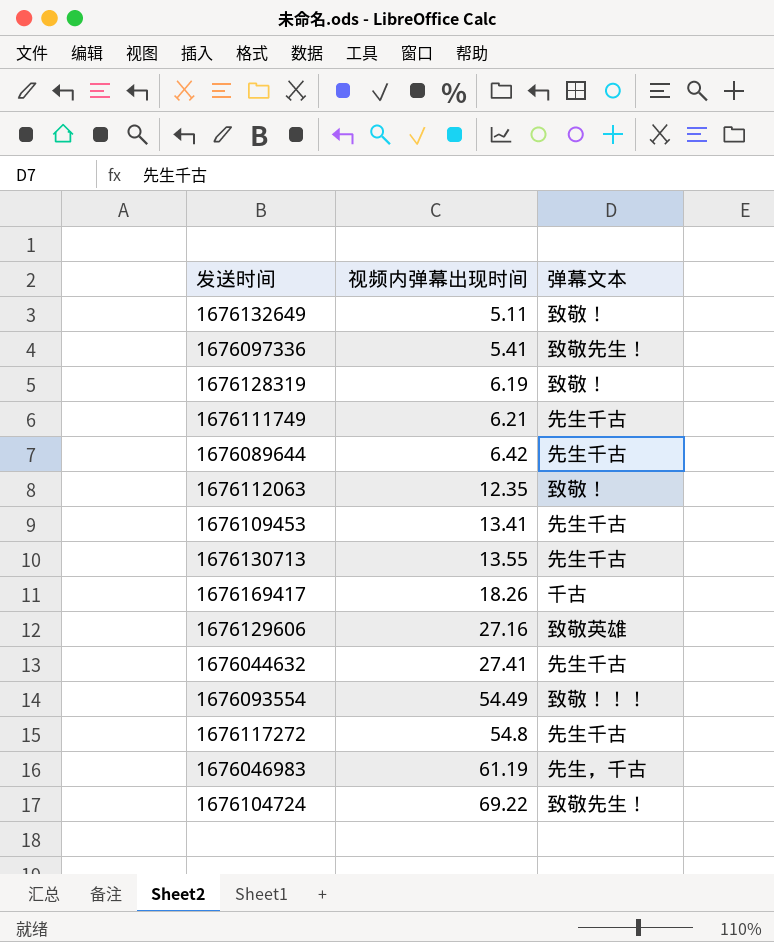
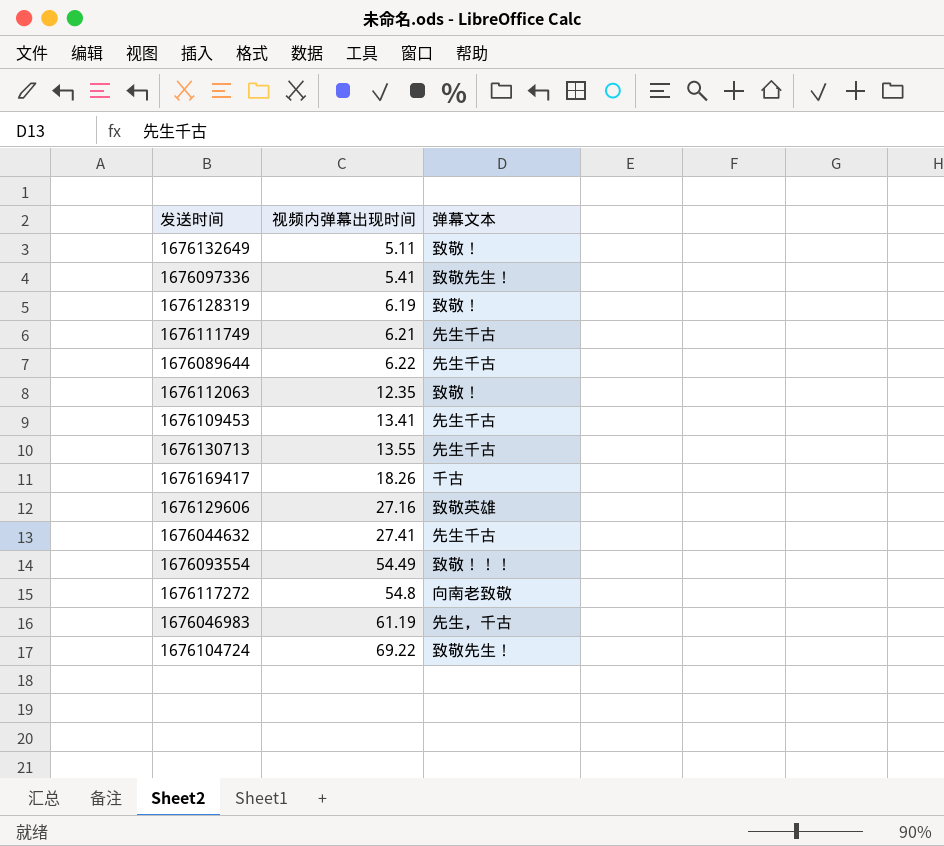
1676089644 | 视频内弹幕出现时间: 6.42 -> 6.22
1676117272 | 弹幕文本: 先生千古 -> 向南老致敬

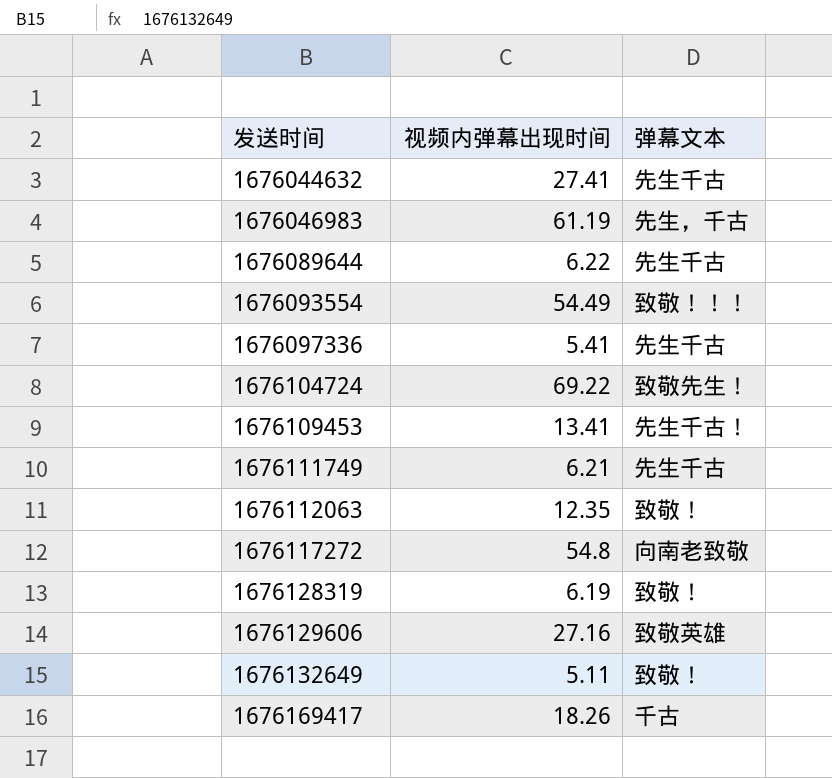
row order: 视频内弹幕出现时间 ascending -> 发送时间 ascending
row 1676130713: 13.55 | 先生千古 -> none
1676097336 | 弹幕文本: 致敬先生！ -> 先生千古
1676109453 | 弹幕文本: 先生千古 -> 先生千古！

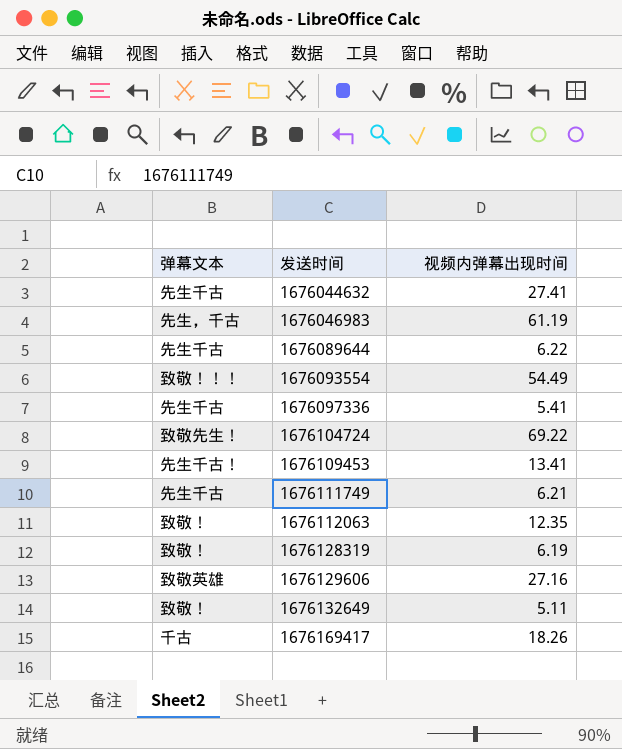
column 弹幕文本 | position: 3 -> 1
row 1676117272: 54.8 | 向南老致敬 -> none

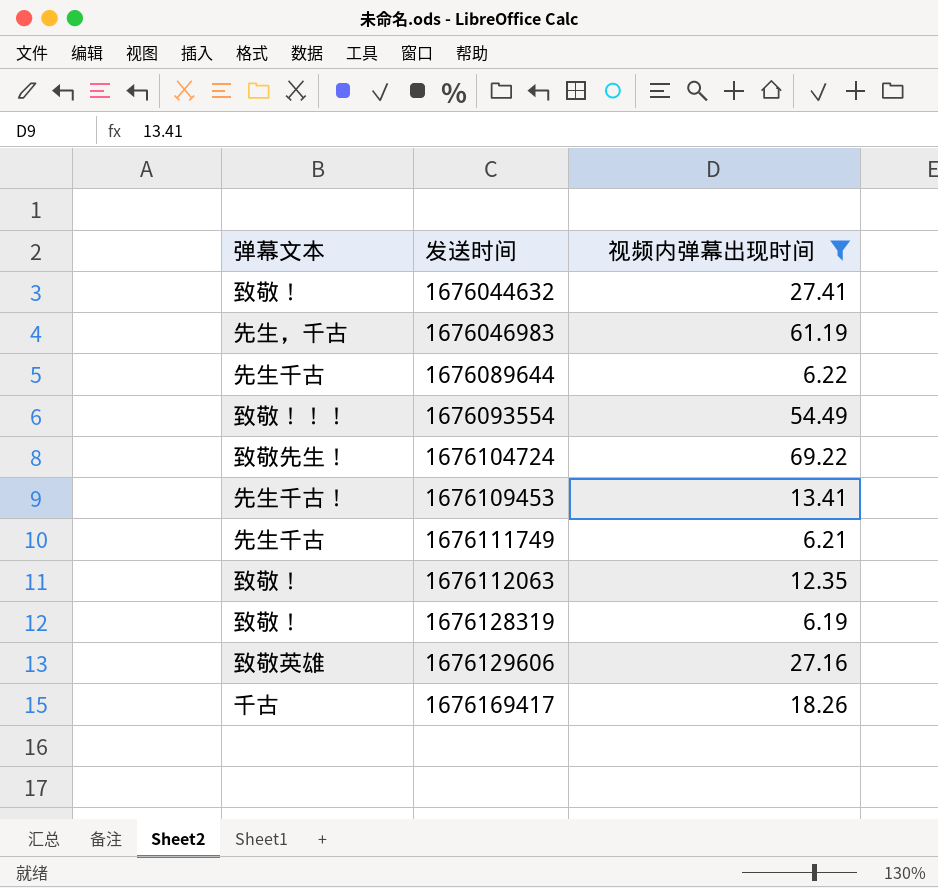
filter: none -> 视频内弹幕出现时间 >= 6.19
1676044632 | 弹幕文本: 先生千古 -> 致敬！

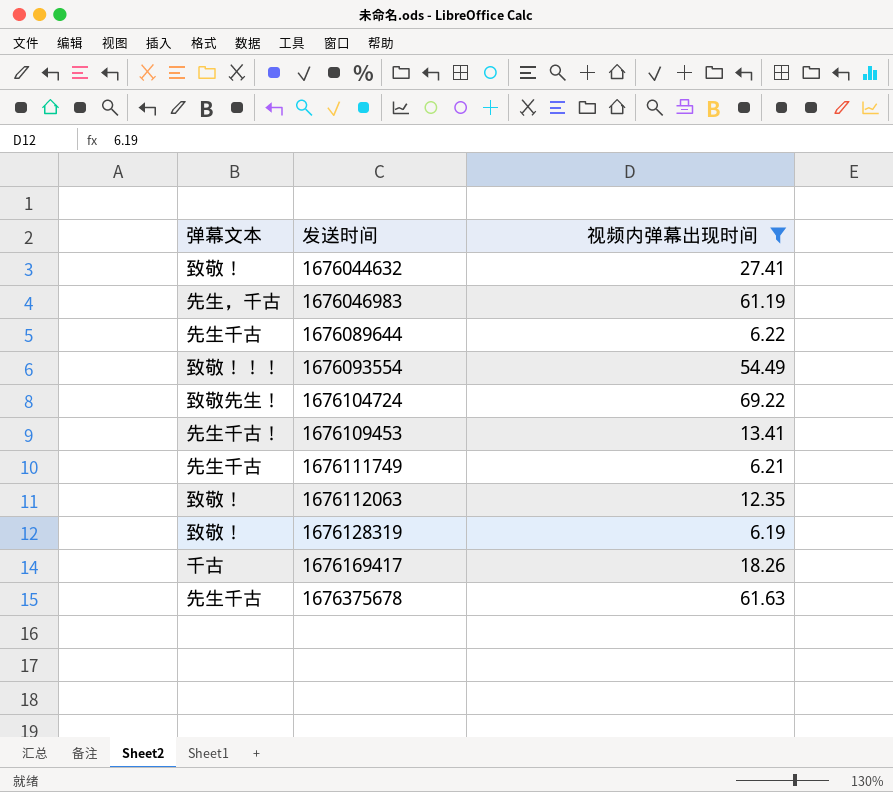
row 1676129606: 致敬英雄 | 27.16 -> none
row 1676375678: none -> 先生千古 | 61.63

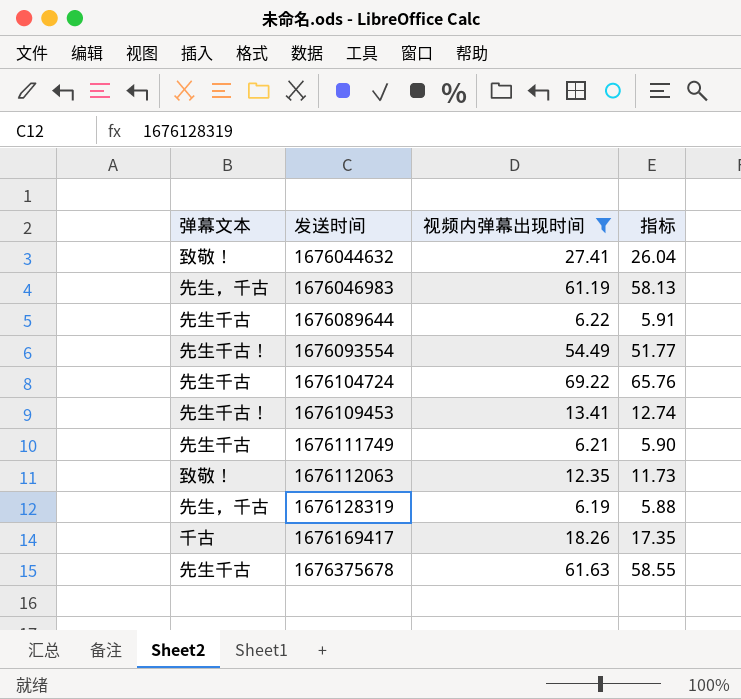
column 指标 | formula: none -> [视频内弹幕出现时间] * 0.95
1676093554 | 弹幕文本: 致敬！！！ -> 先生千古！
1676104724 | 弹幕文本: 致敬先生！ -> 先生千古
1676128319 | 弹幕文本: 致敬！ -> 先生，千古

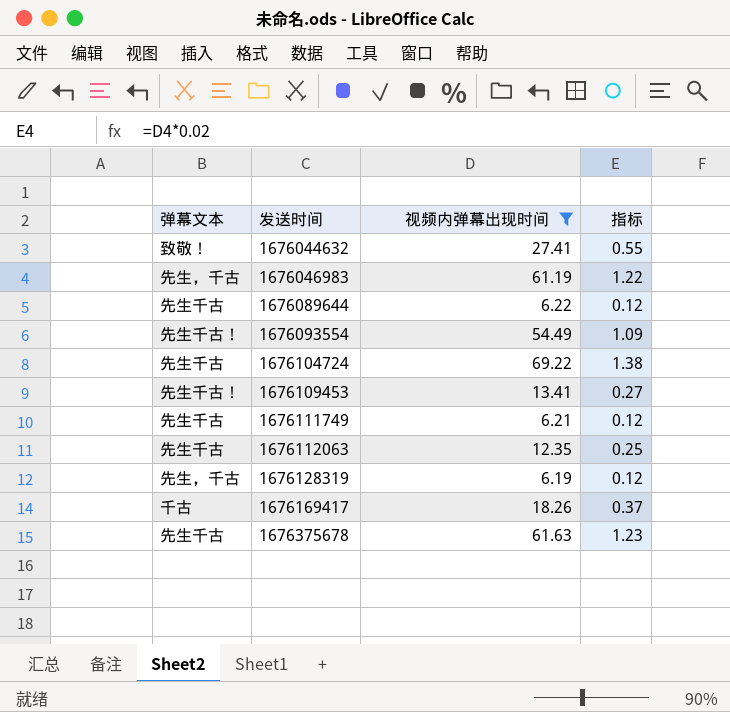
column 指标 | formula: [视频内弹幕出现时间] * 0.95 -> [视频内弹幕出现时间] * 0.02
1676112063 | 弹幕文本: 致敬！ -> 先生千古

